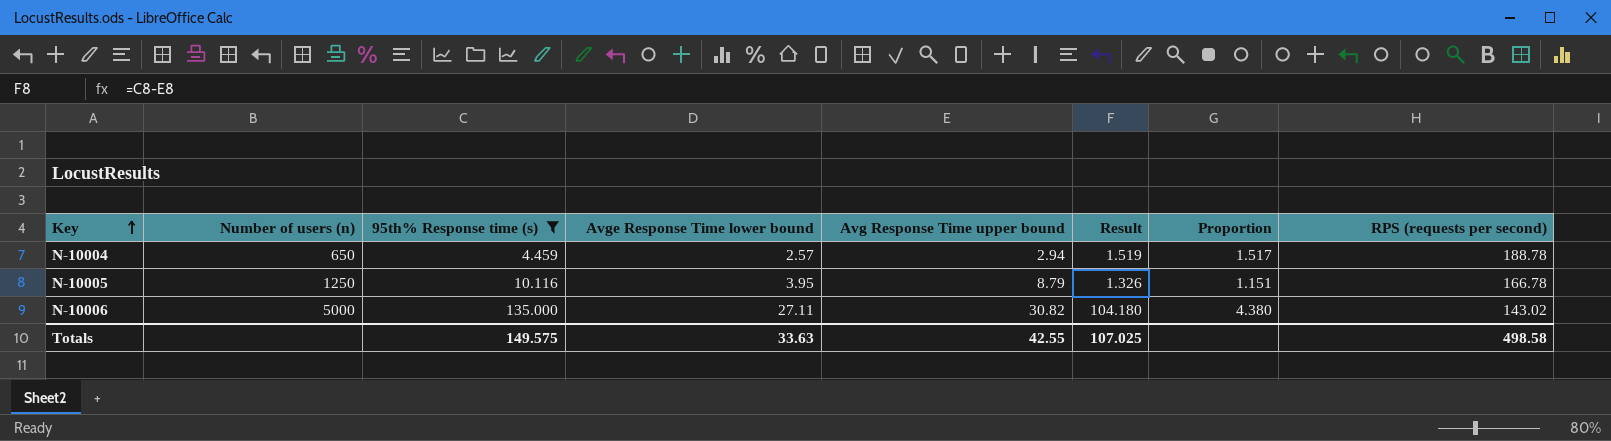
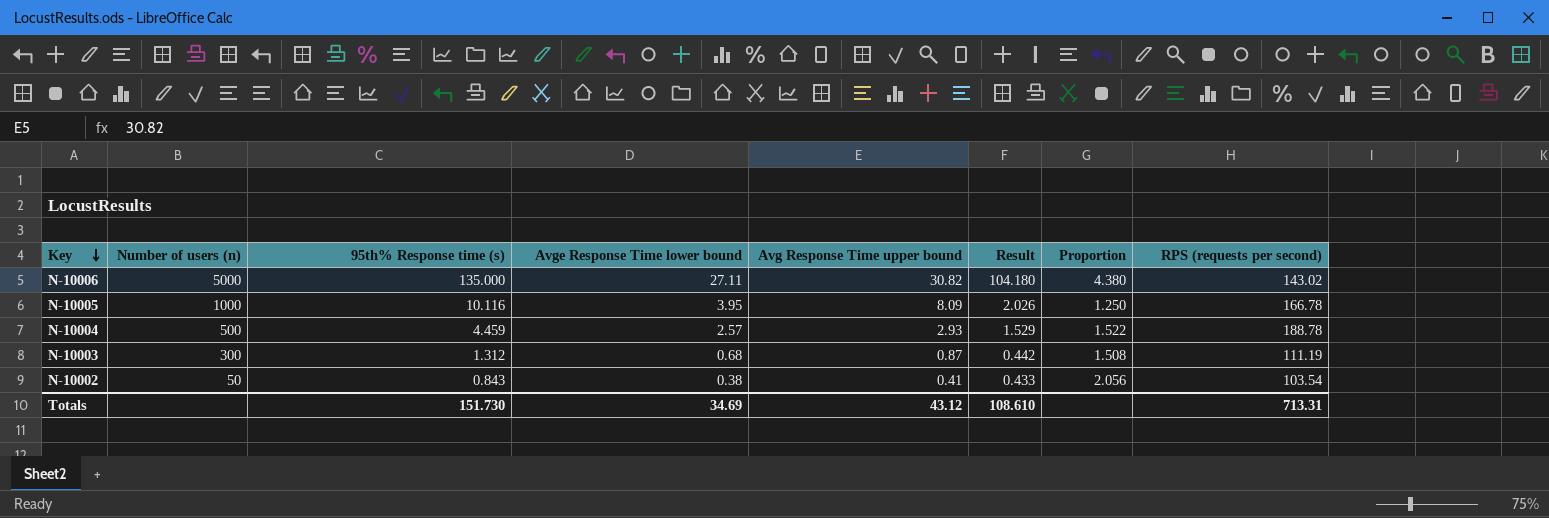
filter: 95th% Response time (s) >= 4.459 -> none
row order: Key ascending -> Key descending
N-10005 | Number of users (n): 1250 -> 1000
N-10005 | Avg Response Time upper bound: 8.79 -> 8.09
N-10005 | Result: 1.326 -> 2.026
N-10005 | Proportion: 1.151 -> 1.250
N-10004 | Number of users (n): 650 -> 500
N-10004 | Avg Response Time upper bound: 2.94 -> 2.93
N-10004 | Result: 1.519 -> 1.529
N-10004 | Proportion: 1.517 -> 1.522
Totals | 95th% Response time (s): 149.575 -> 151.730
Totals | Avge Response Time lower bound: 33.63 -> 34.69
Totals | Avg Response Time upper bound: 42.55 -> 43.12
Totals | Result: 107.025 -> 108.610
Totals | RPS (requests per second): 498.58 -> 713.31

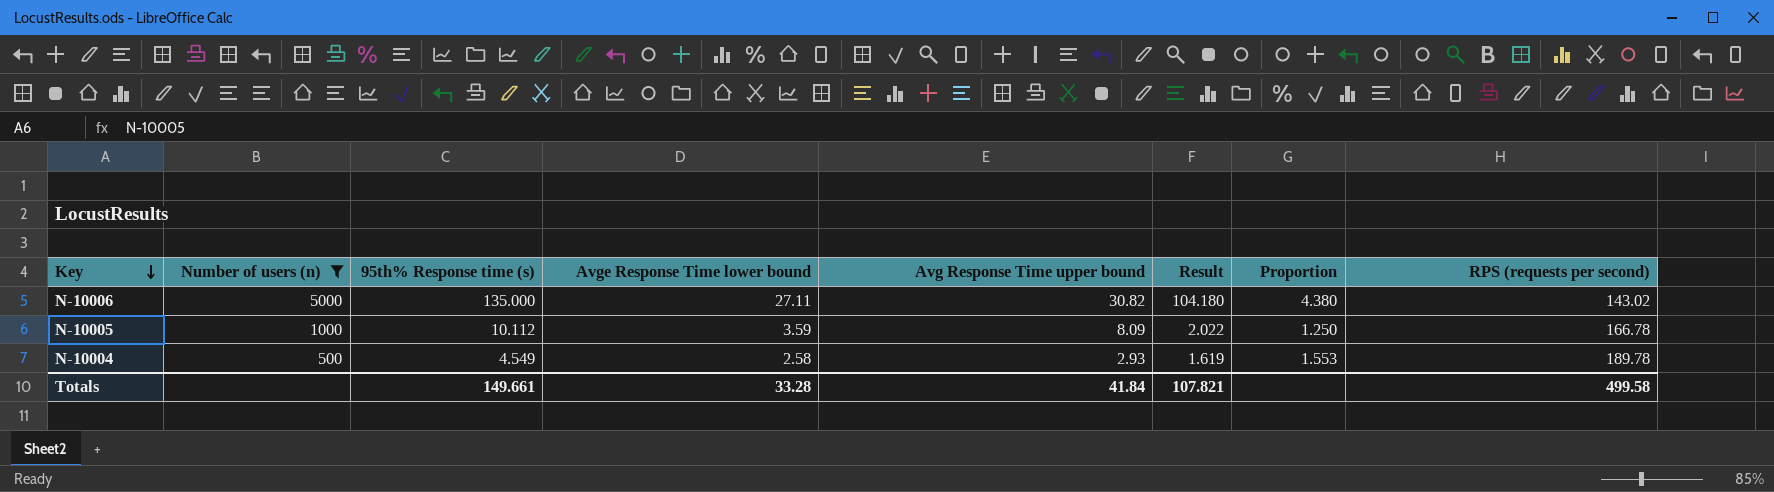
filter: none -> Number of users (n) >= 500
N-10005 | 95th% Response time (s): 10.116 -> 10.112
N-10005 | Avge Response Time lower bound: 3.95 -> 3.59
N-10005 | Result: 2.026 -> 2.022
N-10004 | 95th% Response time (s): 4.459 -> 4.549
N-10004 | Avge Response Time lower bound: 2.57 -> 2.58
N-10004 | Result: 1.529 -> 1.619
N-10004 | Proportion: 1.522 -> 1.553
N-10004 | RPS (requests per second): 188.78 -> 189.78
Totals | 95th% Response time (s): 151.730 -> 149.661
Totals | Avge Response Time lower bound: 34.69 -> 33.28
Totals | Avg Response Time upper bound: 43.12 -> 41.84
Totals | Result: 108.610 -> 107.821
Totals | RPS (requests per second): 713.31 -> 499.58

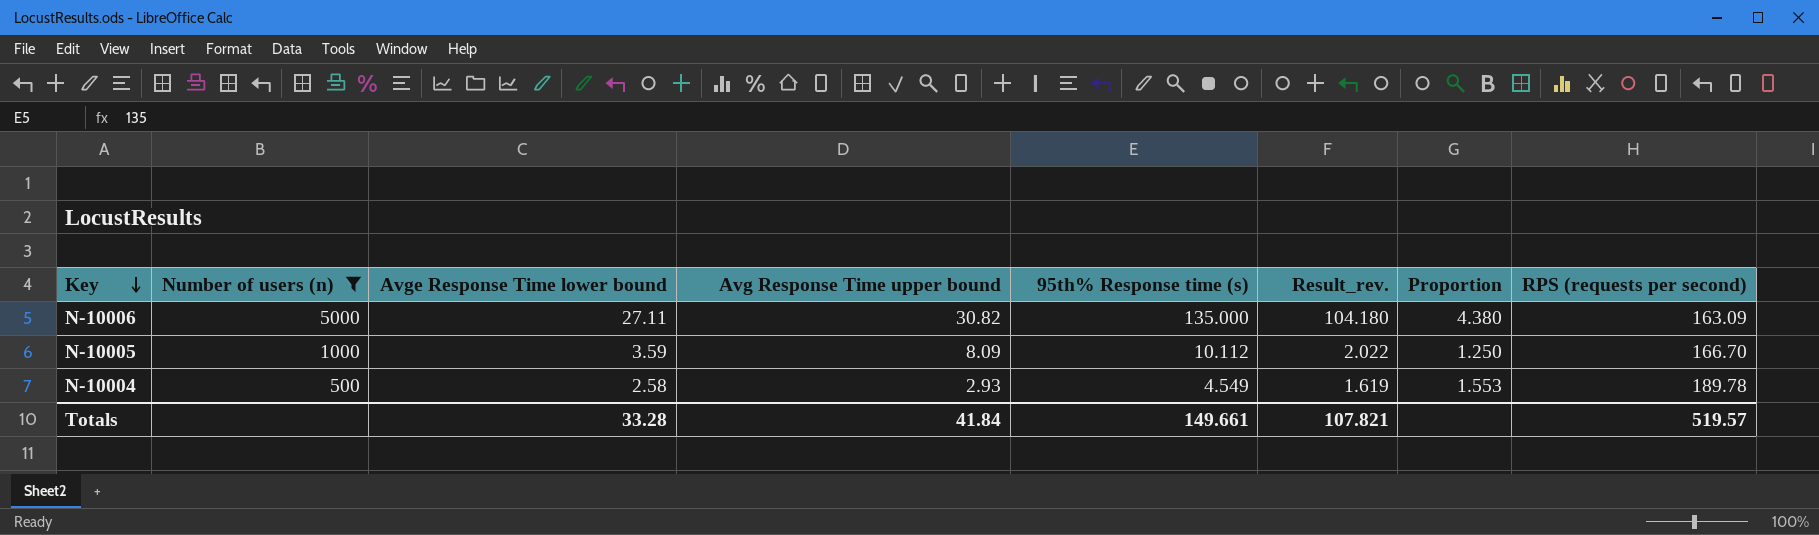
column 95th% Response time (s) | position: 3 -> 5
column name: Result -> Result_rev.
N-10006 | RPS (requests per second): 143.02 -> 163.09
N-10005 | RPS (requests per second): 166.78 -> 166.70
Totals | RPS (requests per second): 499.58 -> 519.57

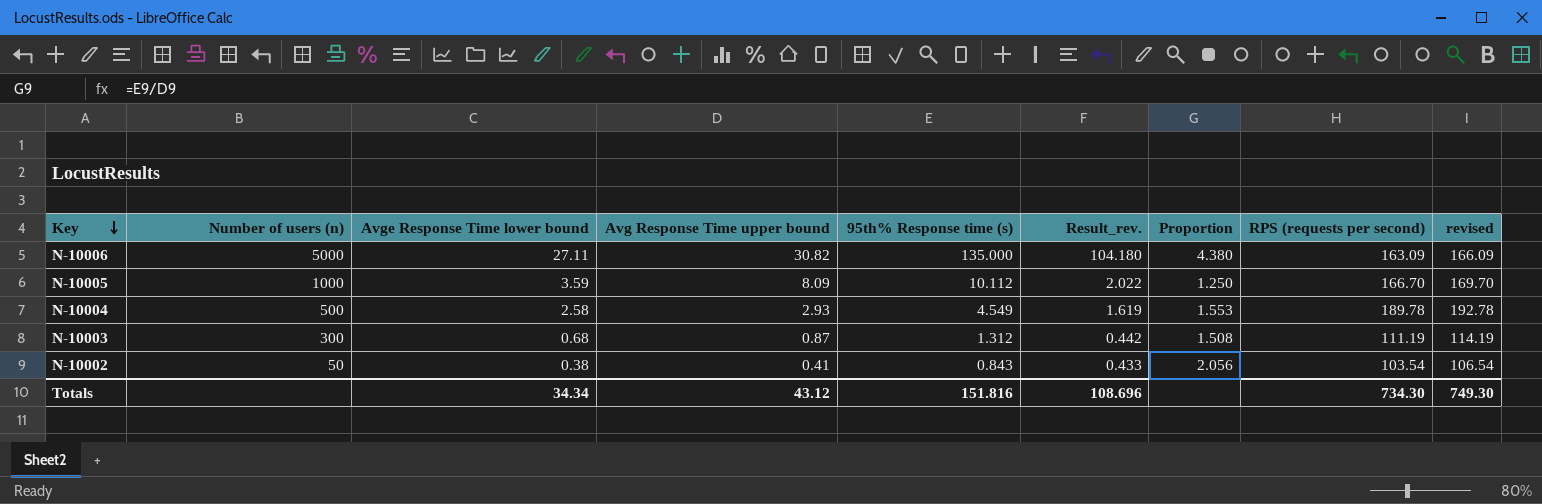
filter: Number of users (n) >= 500 -> none
column revised | formula: none -> [RPS (requests per second)] + 3
Totals | Avge Response Time lower bound: 33.28 -> 34.34
Totals | Avg Response Time upper bound: 41.84 -> 43.12
Totals | 95th% Response time (s): 149.661 -> 151.816
Totals | Result_rev.: 107.821 -> 108.696
Totals | RPS (requests per second): 519.57 -> 734.30

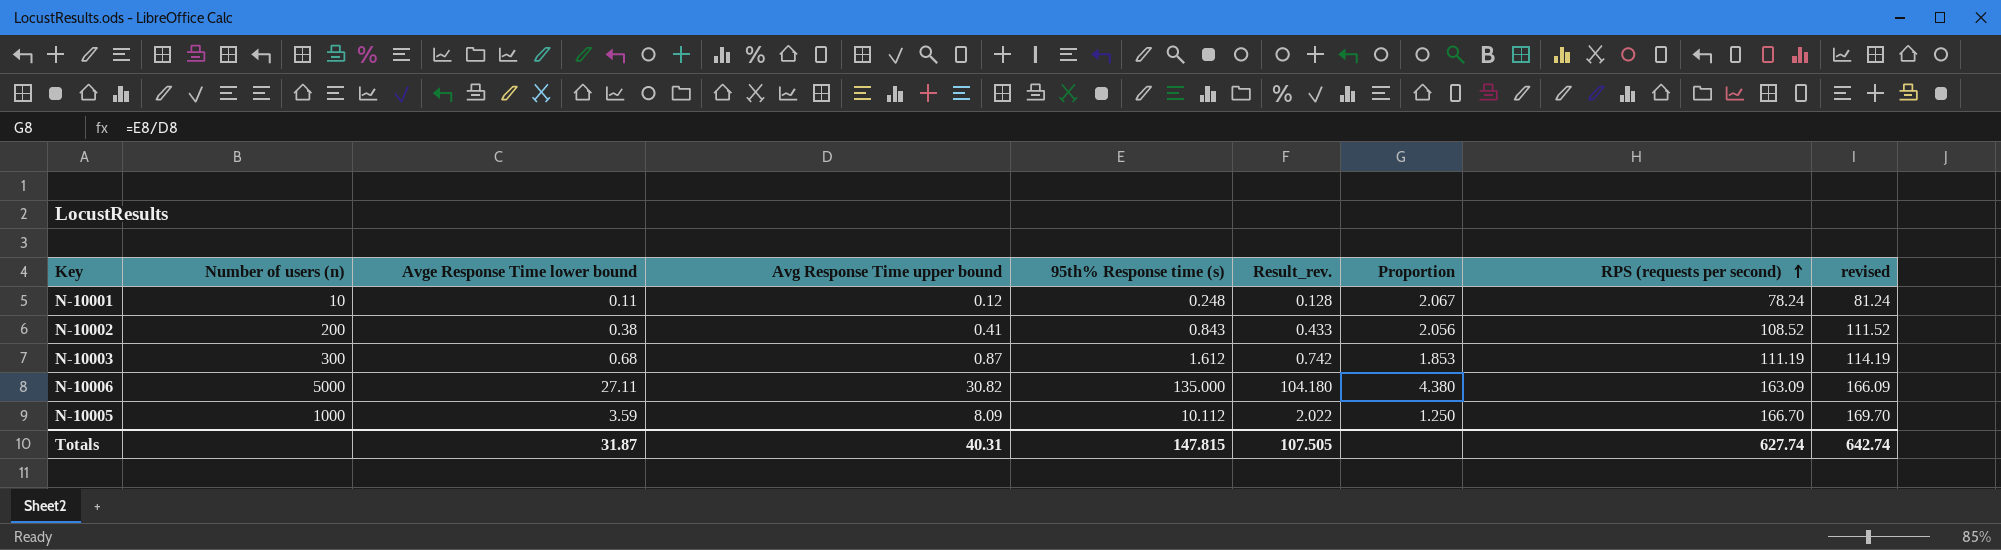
row order: Key descending -> RPS (requests per second) ascending
row N-10004: 500 | 2.58 | 2.93 | 4.549 | 1.619 | 1.553 | 189.78 | 192.78 -> none
row N-10001: none -> 10 | 0.11 | 0.12 | 0.248 | 0.128 | 2.067 | 78.24 | 81.24
N-10002 | Number of users (n): 50 -> 200
N-10002 | RPS (requests per second): 103.54 -> 108.52
N-10002 | revised: 106.54 -> 111.52
N-10003 | 95th% Response time (s): 1.312 -> 1.612
N-10003 | Result_rev.: 0.442 -> 0.742
N-10003 | Proportion: 1.508 -> 1.853
Totals | Avge Response Time lower bound: 34.34 -> 31.87
Totals | Avg Response Time upper bound: 43.12 -> 40.31
Totals | 95th% Response time (s): 151.816 -> 147.815
Totals | Result_rev.: 108.696 -> 107.505
Totals | RPS (requests per second): 734.30 -> 627.74
Totals | revised: 749.30 -> 642.74

